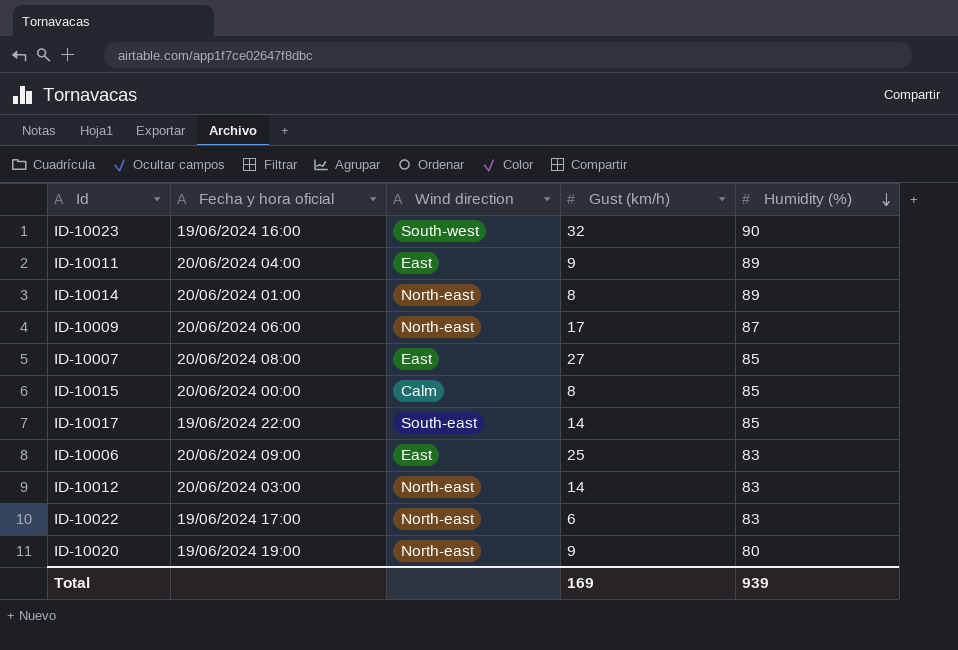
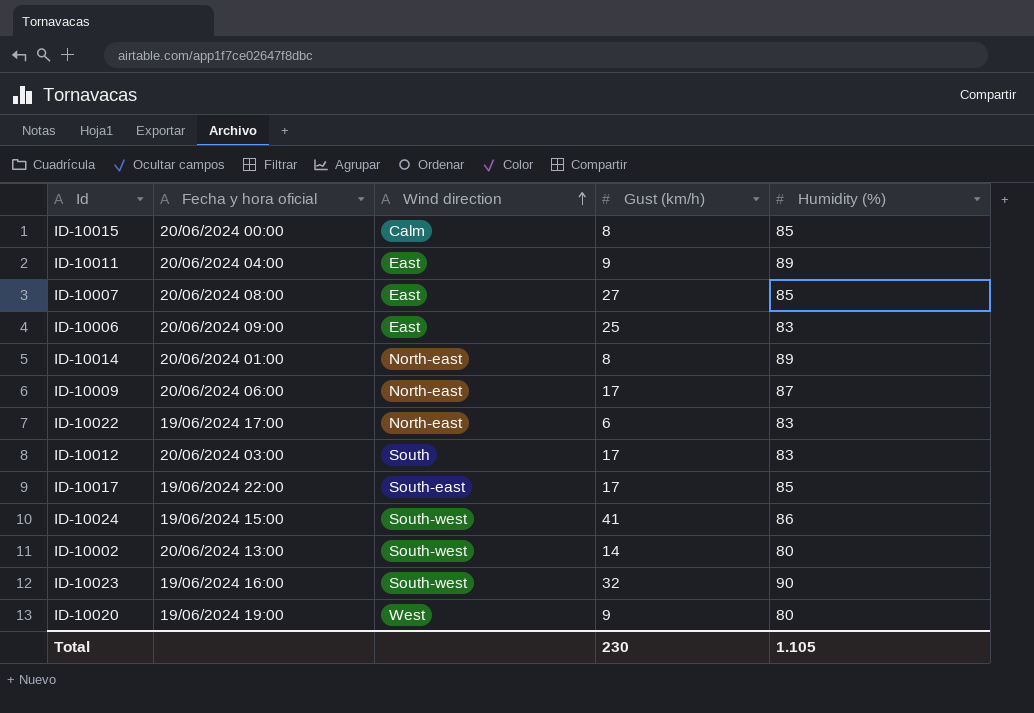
row order: Humidity (%) descending -> Wind direction ascending
ID-10012 | Wind direction: North-east -> South
ID-10012 | Gust (km/h): 14 -> 17
ID-10017 | Gust (km/h): 14 -> 17
row ID-10024: none -> 19/06/2024 15:00 | South-west | 41 | 86
row ID-10002: none -> 20/06/2024 13:00 | South-west | 14 | 80
ID-10020 | Wind direction: North-east -> West
Total | Gust (km/h): 169 -> 230
Total | Humidity (%): 939 -> 1.105

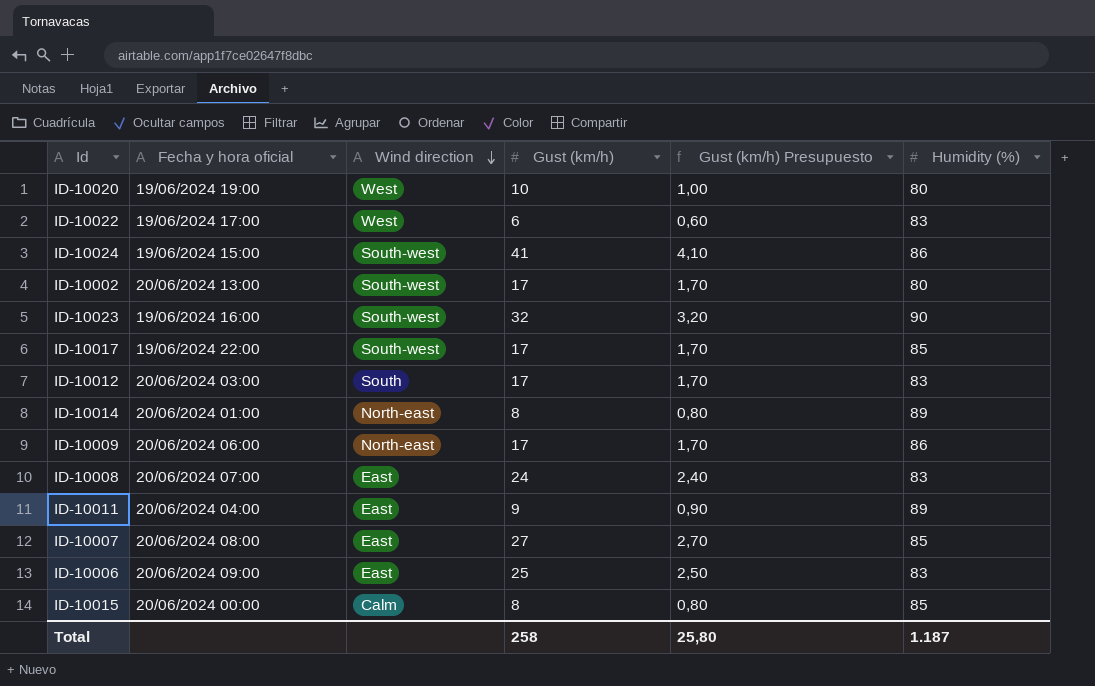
row order: Wind direction ascending -> Wind direction descending
column Gust (km/h) Presupuesto | formula: none -> [Gust (km/h)] * 0,1
ID-10020 | Gust (km/h): 9 -> 10
ID-10022 | Wind direction: North-east -> West
ID-10002 | Gust (km/h): 14 -> 17
ID-10017 | Wind direction: South-east -> South-west
ID-10009 | Humidity (%): 87 -> 86
row ID-10008: none -> 20/06/2024 07:00 | East | 24 | 2,40 | 83
Total | Gust (km/h): 230 -> 258
Total | Humidity (%): 1.105 -> 1.187

